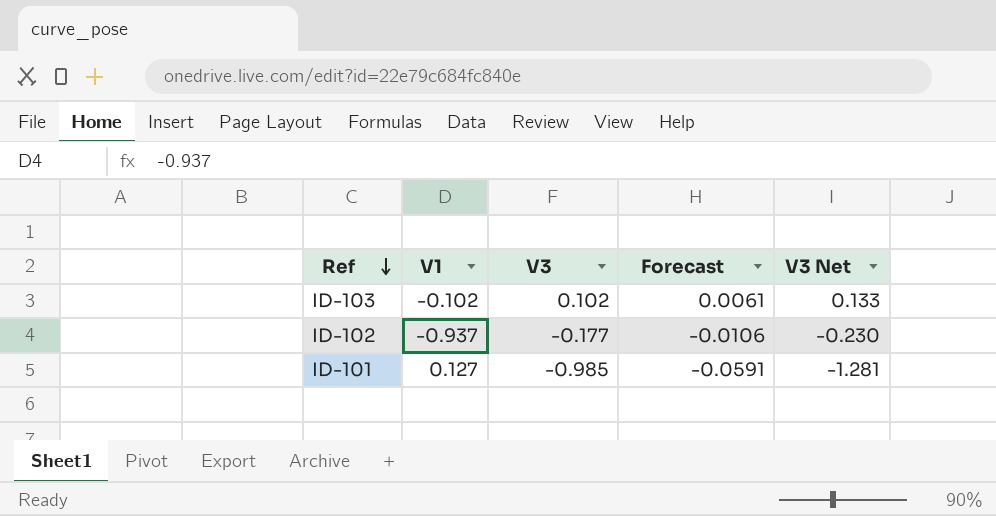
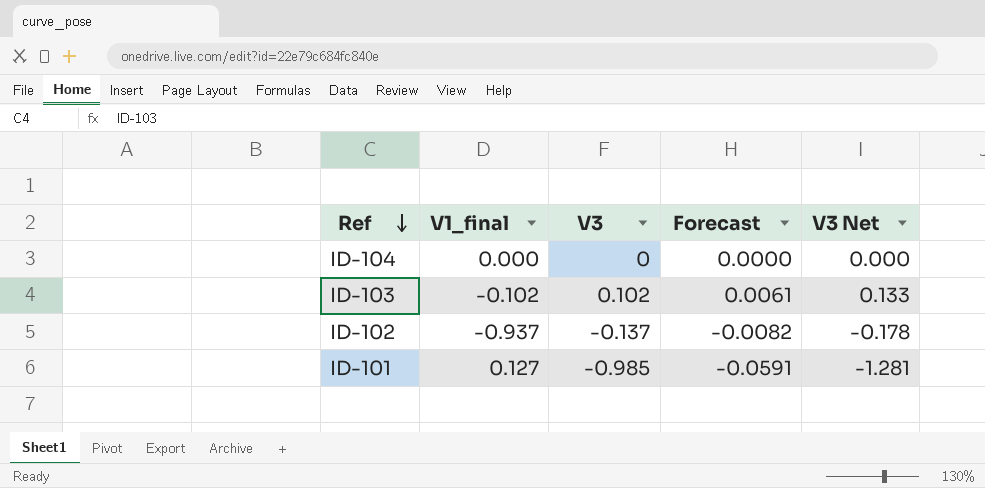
column name: V1 -> V1_final
row ID-104: none -> 0.000 | 0 | 0.0000 | 0.000
ID-102 | V3: -0.177 -> -0.137
ID-102 | Forecast: -0.0106 -> -0.0082
ID-102 | V3 Net: -0.230 -> -0.178

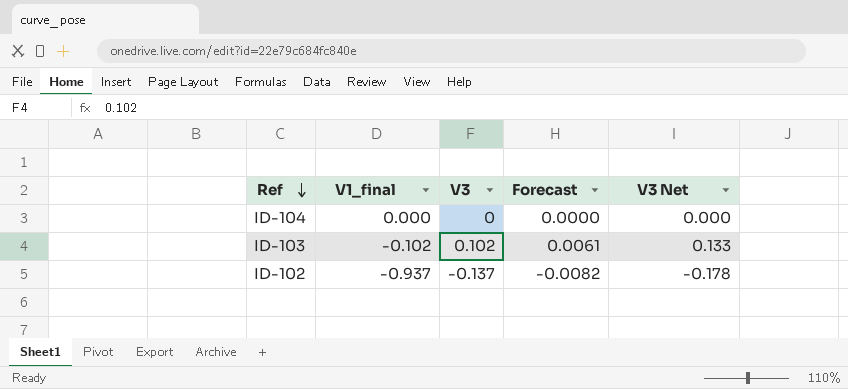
row ID-101: 0.127 | -0.985 | -0.0591 | -1.281 -> none

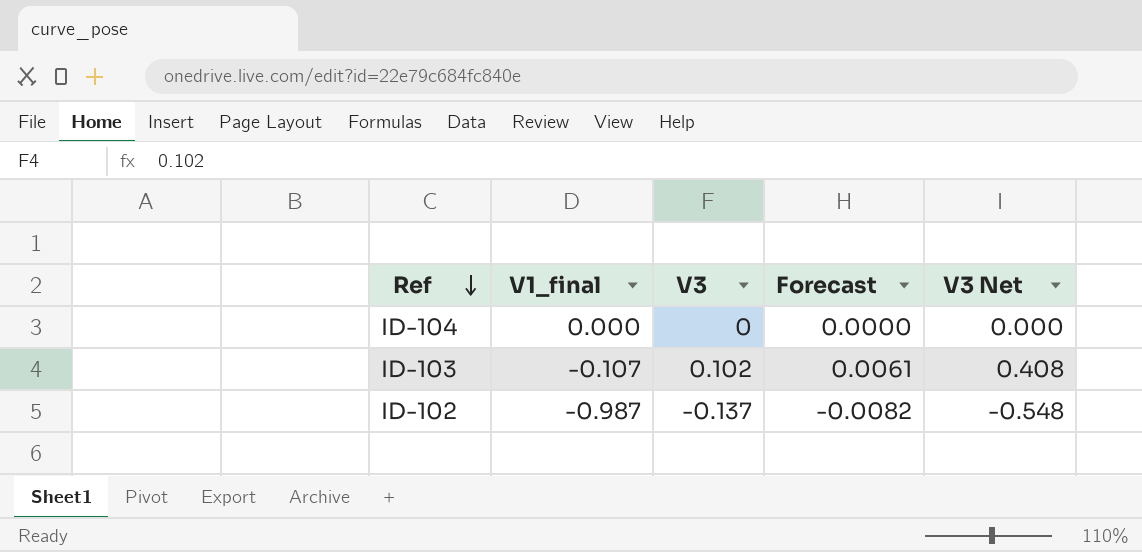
column V3 Net | formula: [V3] * 1.3 -> [V3] * 4
ID-103 | V1_final: -0.102 -> -0.107
ID-102 | V1_final: -0.937 -> -0.987

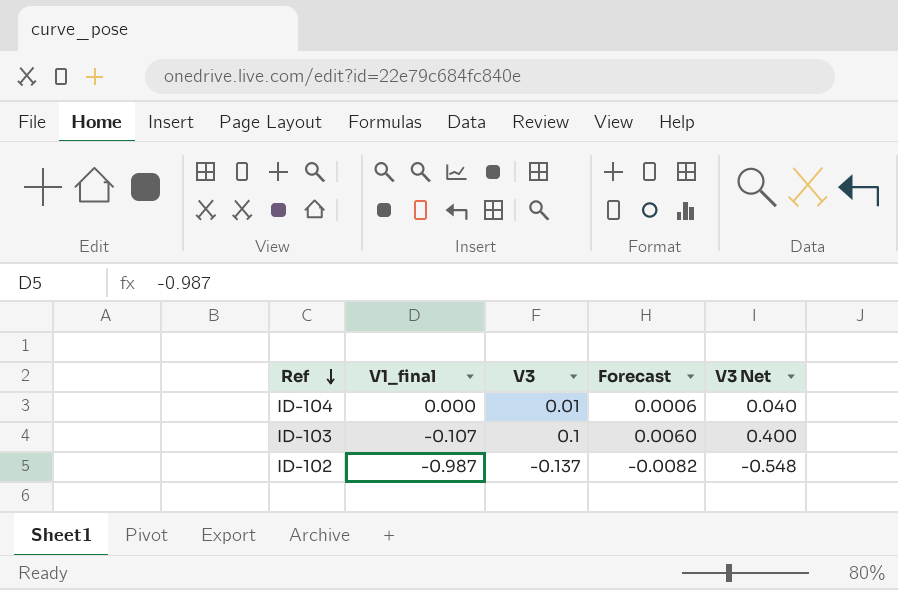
ID-104 | V3: 0 -> 0.01
ID-104 | Forecast: 0.0000 -> 0.0006
ID-104 | V3 Net: 0.000 -> 0.040
ID-103 | V3: 0.102 -> 0.1
ID-103 | Forecast: 0.0061 -> 0.0060
ID-103 | V3 Net: 0.408 -> 0.400

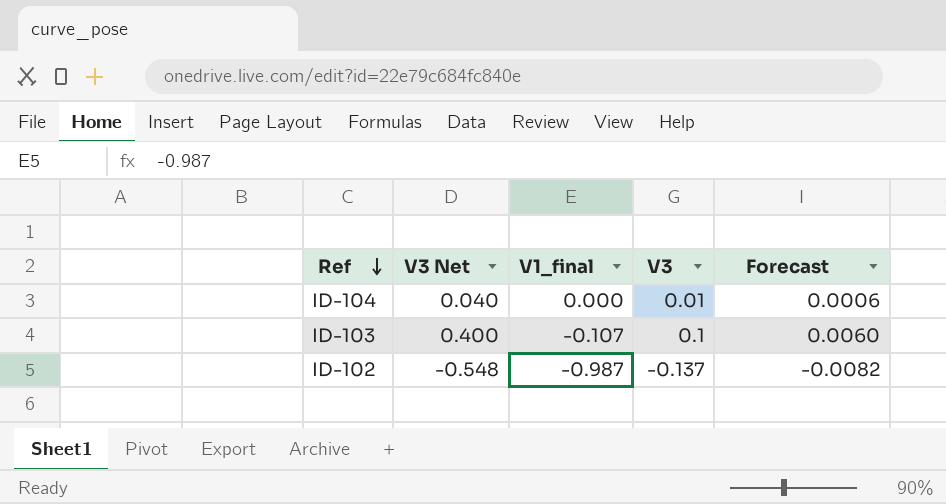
column V3 Net | position: 5 -> 2

